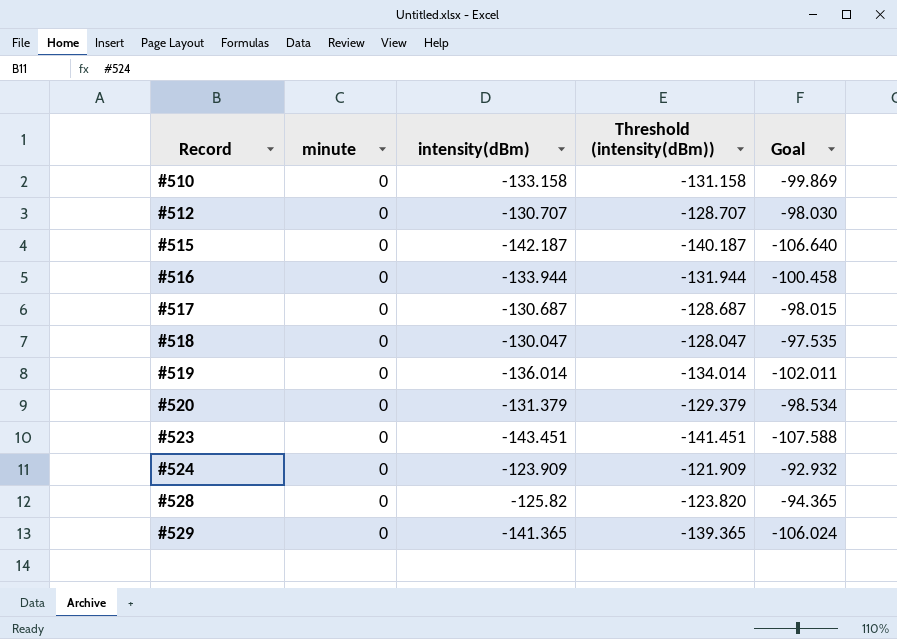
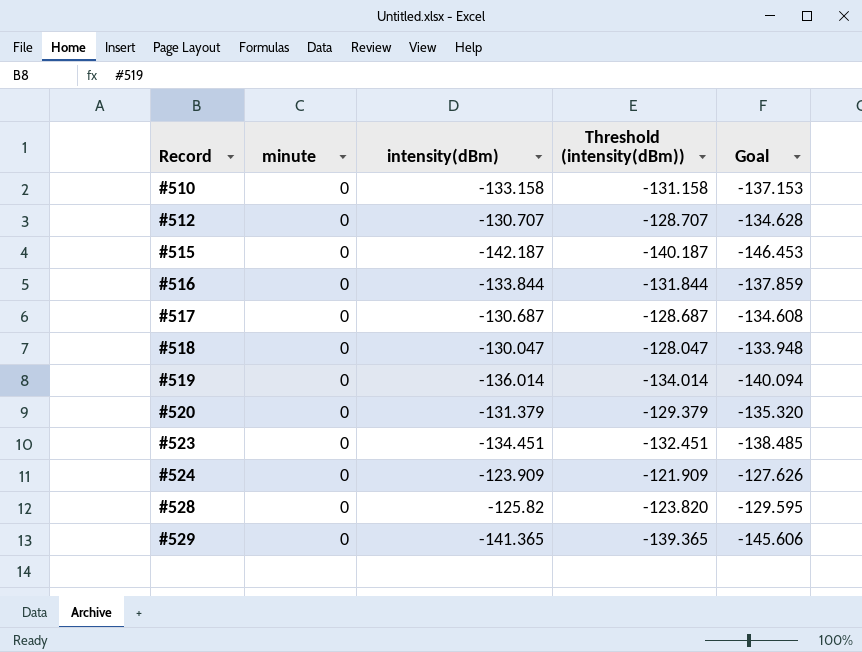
column Goal | formula: [intensity(dBm)] * 0.75 -> [intensity(dBm)] * 1.03
#516 | intensity(dBm): -133.944 -> -133.844
#516 | Threshold (intensity(dBm)): -131.944 -> -131.844
#523 | intensity(dBm): -143.451 -> -134.451
#523 | Threshold (intensity(dBm)): -141.451 -> -132.451

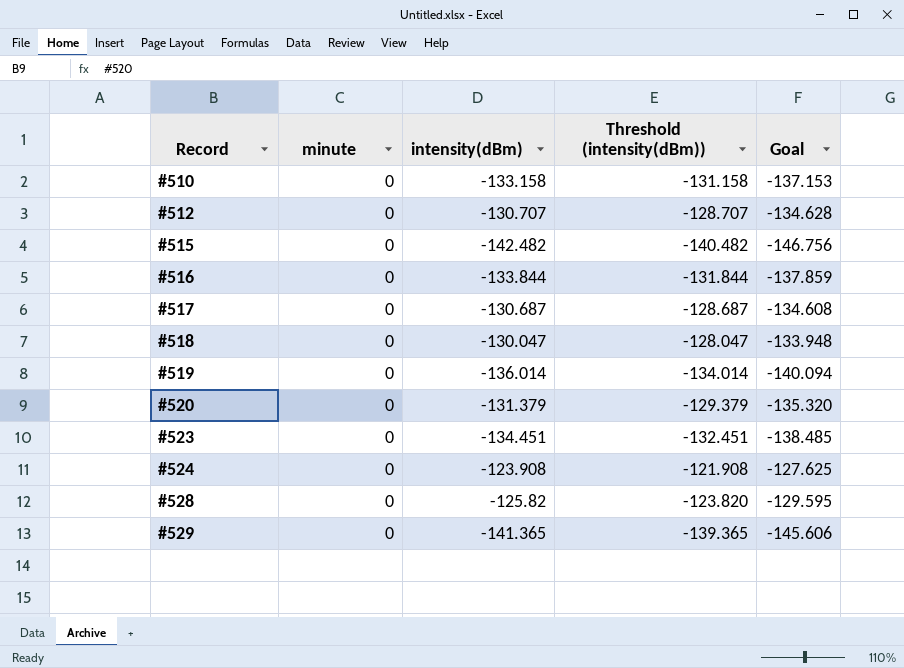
#515 | intensity(dBm): -142.187 -> -142.482
#515 | Threshold (intensity(dBm)): -140.187 -> -140.482
#515 | Goal: -146.453 -> -146.756
#524 | intensity(dBm): -123.909 -> -123.908
#524 | Threshold (intensity(dBm)): -121.909 -> -121.908
#524 | Goal: -127.626 -> -127.625

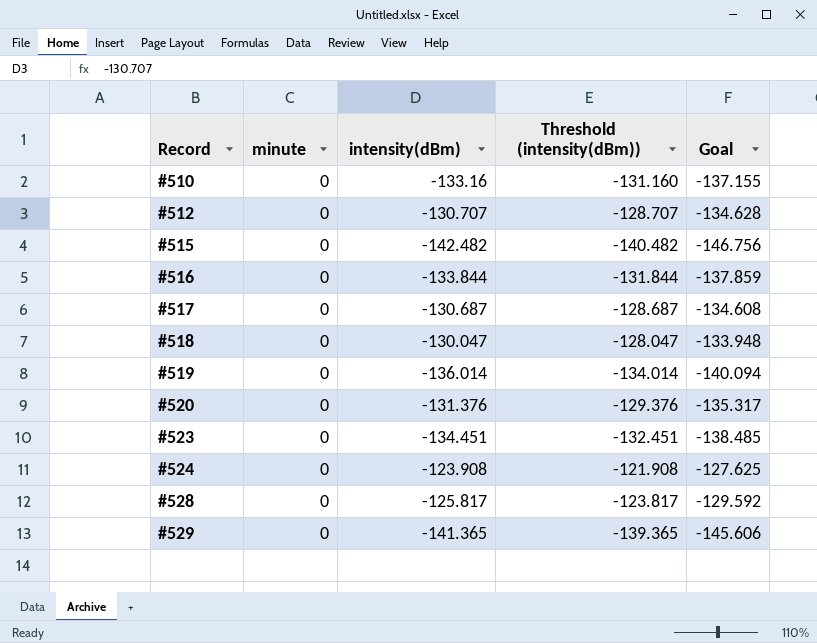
#510 | intensity(dBm): -133.158 -> -133.16
#510 | Threshold (intensity(dBm)): -131.158 -> -131.160
#510 | Goal: -137.153 -> -137.155
#520 | intensity(dBm): -131.379 -> -131.376
#520 | Threshold (intensity(dBm)): -129.379 -> -129.376
#520 | Goal: -135.320 -> -135.317
#528 | intensity(dBm): -125.82 -> -125.817
#528 | Threshold (intensity(dBm)): -123.820 -> -123.817
#528 | Goal: -129.595 -> -129.592

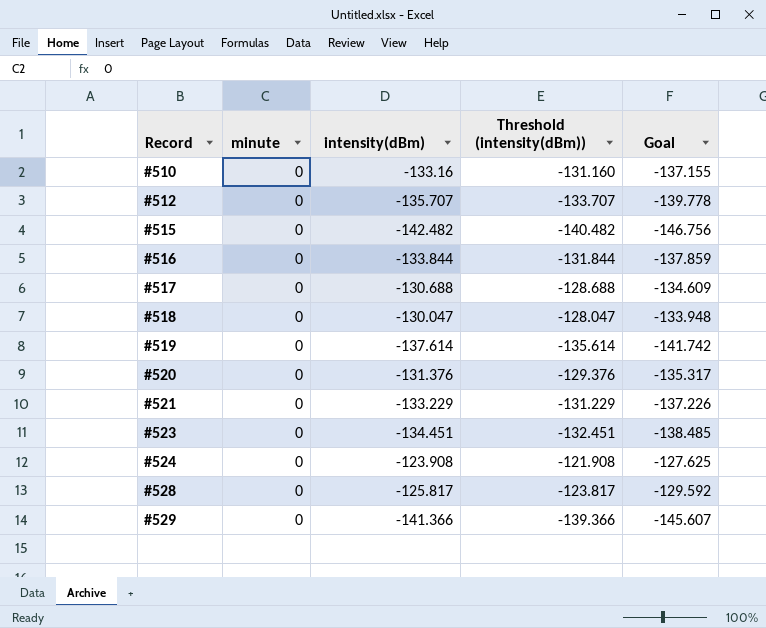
#512 | intensity(dBm): -130.707 -> -135.707
#512 | Threshold (intensity(dBm)): -128.707 -> -133.707
#512 | Goal: -134.628 -> -139.778
#517 | intensity(dBm): -130.687 -> -130.688
#517 | Threshold (intensity(dBm)): -128.687 -> -128.688
#517 | Goal: -134.608 -> -134.609
#519 | intensity(dBm): -136.014 -> -137.614
#519 | Threshold (intensity(dBm)): -134.014 -> -135.614
#519 | Goal: -140.094 -> -141.742
row #521: none -> 0 | -133.229 | -131.229 | -137.226
#529 | intensity(dBm): -141.365 -> -141.366
#529 | Threshold (intensity(dBm)): -139.365 -> -139.366
#529 | Goal: -145.606 -> -145.607

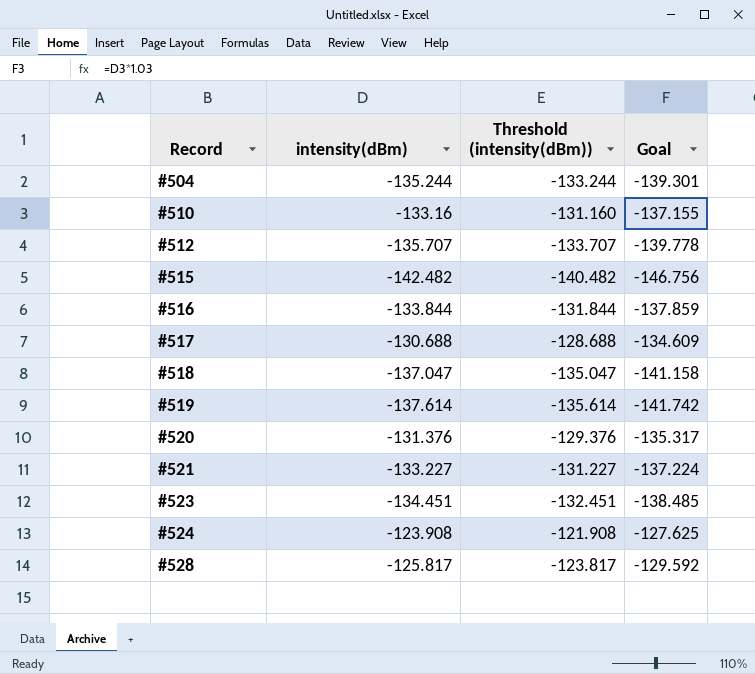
column minute | position: 2 -> none
row #529: 0 | -141.366 | -139.366 | -145.607 -> none
row #504: none -> -135.244 | -133.244 | -139.301
#518 | intensity(dBm): -130.047 -> -137.047
#518 | Threshold (intensity(dBm)): -128.047 -> -135.047
#518 | Goal: -133.948 -> -141.158
#521 | intensity(dBm): -133.229 -> -133.227
#521 | Threshold (intensity(dBm)): -131.229 -> -131.227
#521 | Goal: -137.226 -> -137.224

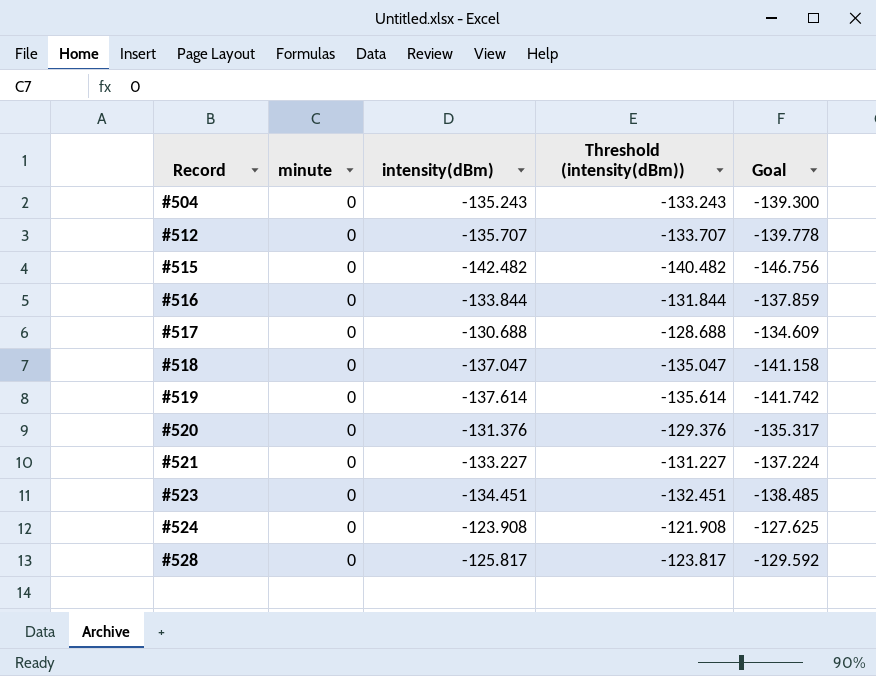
column minute | position: none -> 2
row #510: -133.16 | -131.160 | -137.155 -> none
#504 | intensity(dBm): -135.244 -> -135.243
#504 | Threshold (intensity(dBm)): -133.244 -> -133.243
#504 | Goal: -139.301 -> -139.300

